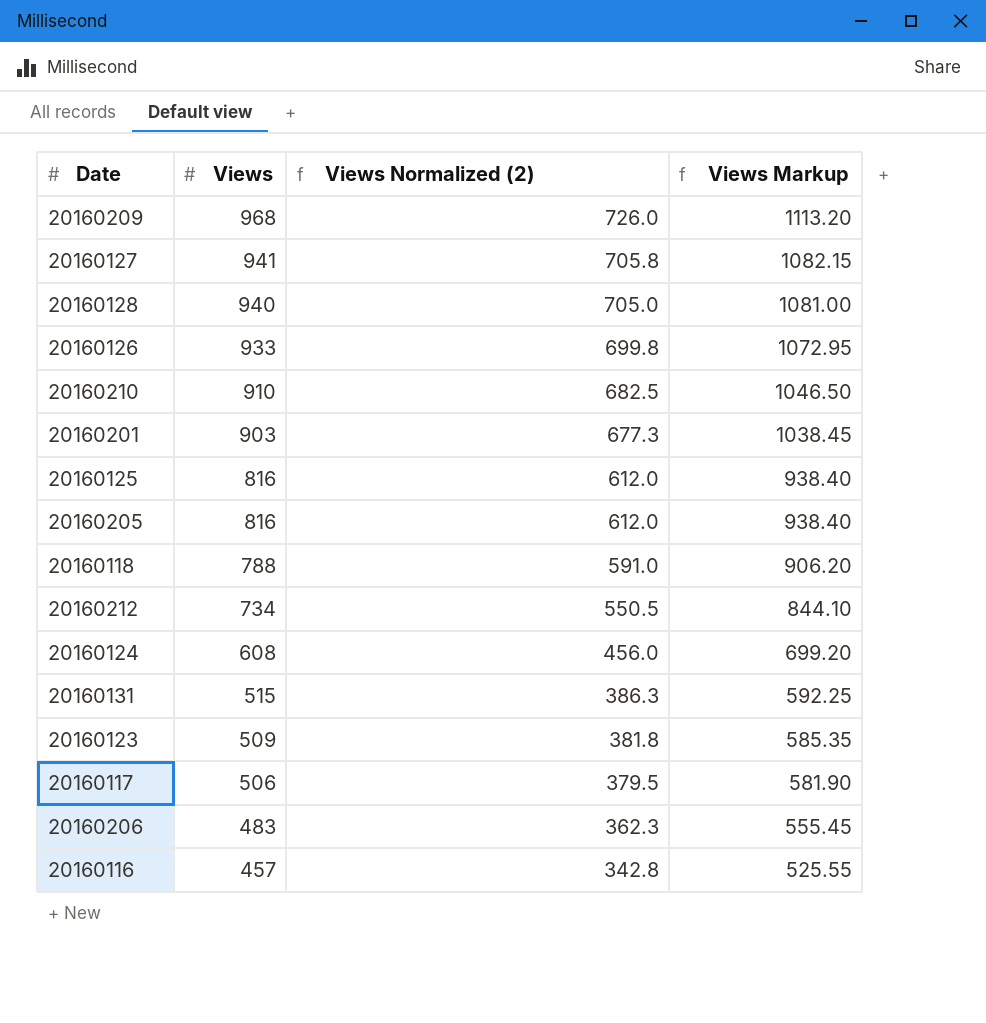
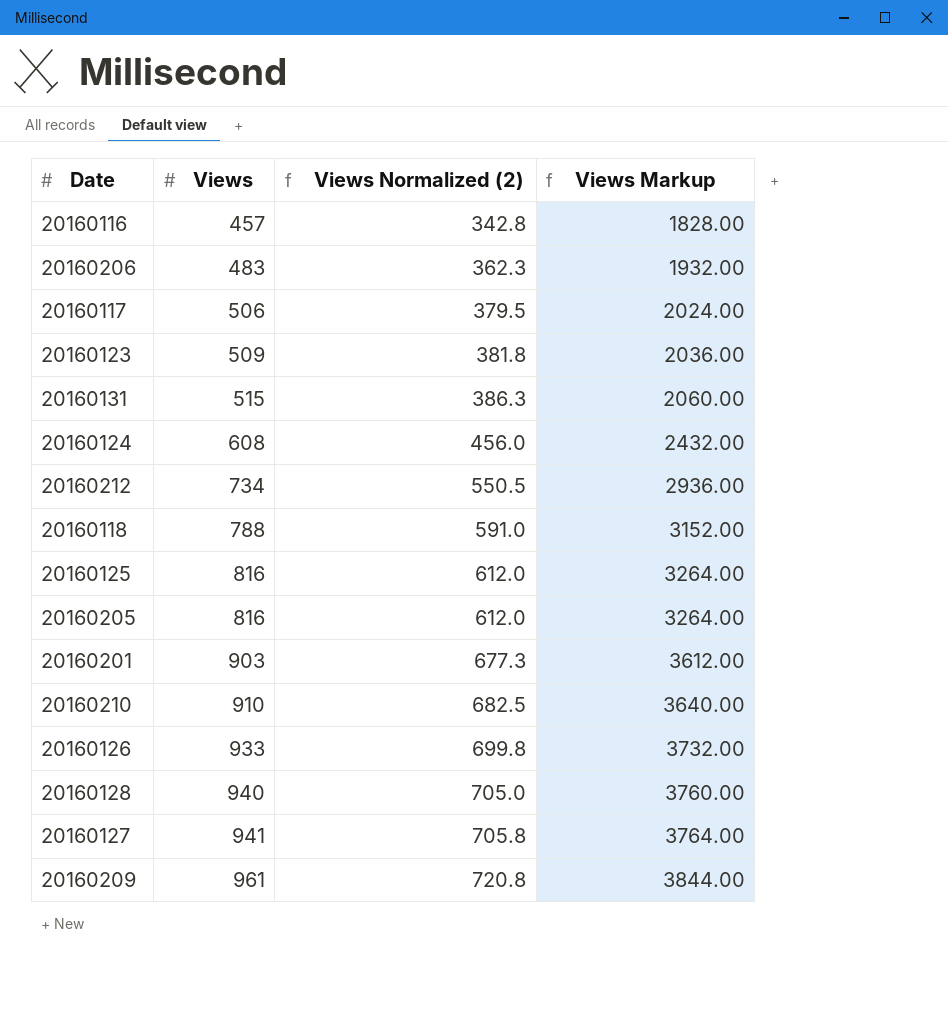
row order: Views descending -> Views ascending
column Views Markup | formula: [Views] * 1.15 -> [Views] * 4
20160209 | Views: 968 -> 961
20160209 | Views Normalized (2): 726.0 -> 720.8

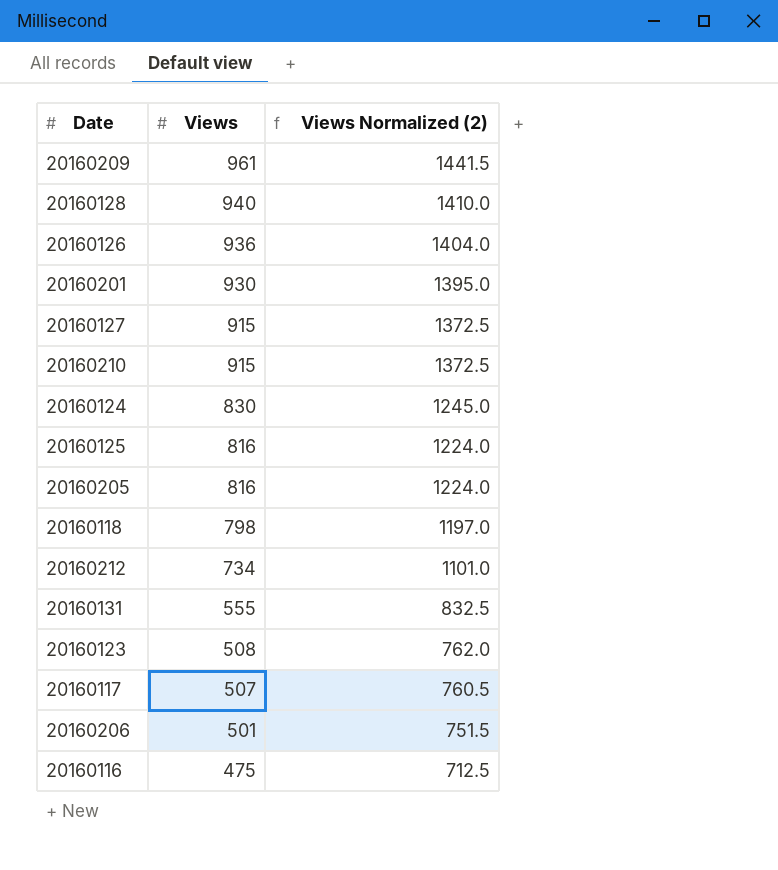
row order: Views ascending -> Views descending
column Views Markup | formula: [Views] * 4 -> none
column Views Normalized (2) | formula: [Views] * 0.75 -> [Views] * 1.5
20160126 | Views: 933 -> 936
20160201 | Views: 903 -> 930
20160127 | Views: 941 -> 915
20160210 | Views: 910 -> 915
20160124 | Views: 608 -> 830
20160118 | Views: 788 -> 798
20160131 | Views: 515 -> 555
20160123 | Views: 509 -> 508
20160117 | Views: 506 -> 507
20160206 | Views: 483 -> 501
20160116 | Views: 457 -> 475

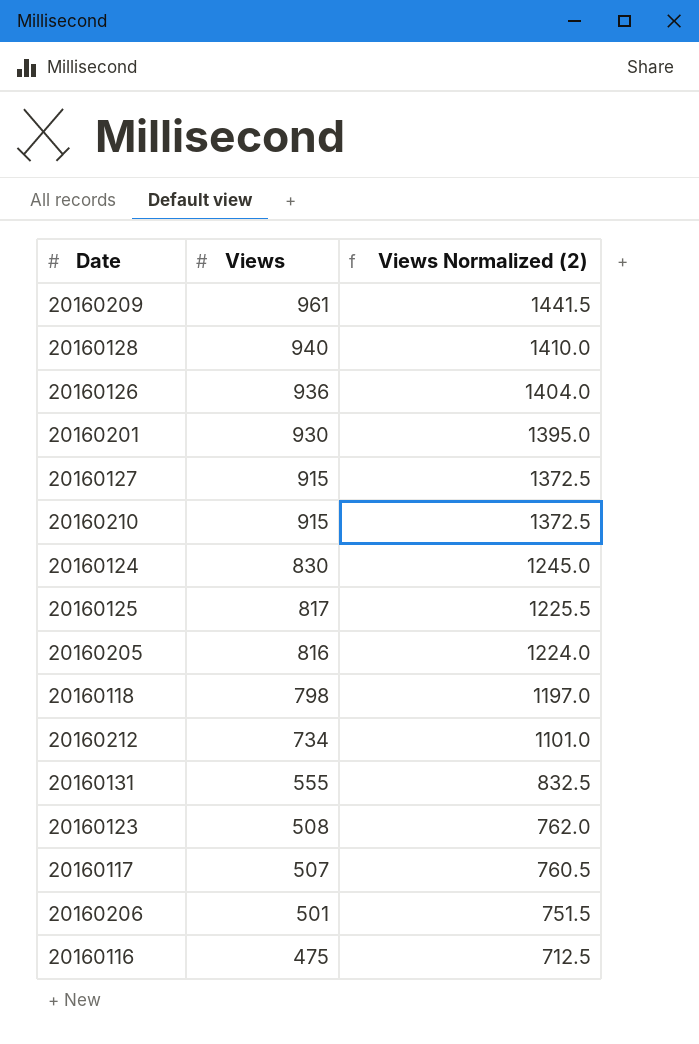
20160125 | Views: 816 -> 817
20160125 | Views Normalized (2): 1224.0 -> 1225.5

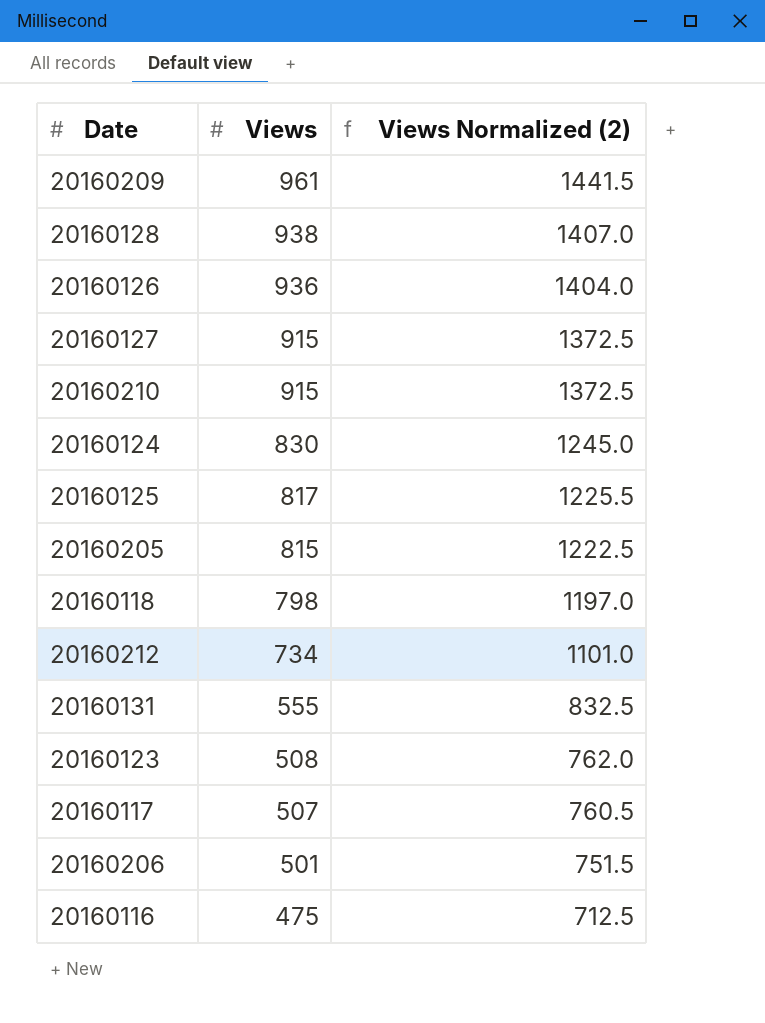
row 20160201: 930 | 1395.0 -> none
20160128 | Views: 940 -> 938
20160128 | Views Normalized (2): 1410.0 -> 1407.0
20160205 | Views: 816 -> 815
20160205 | Views Normalized (2): 1224.0 -> 1222.5

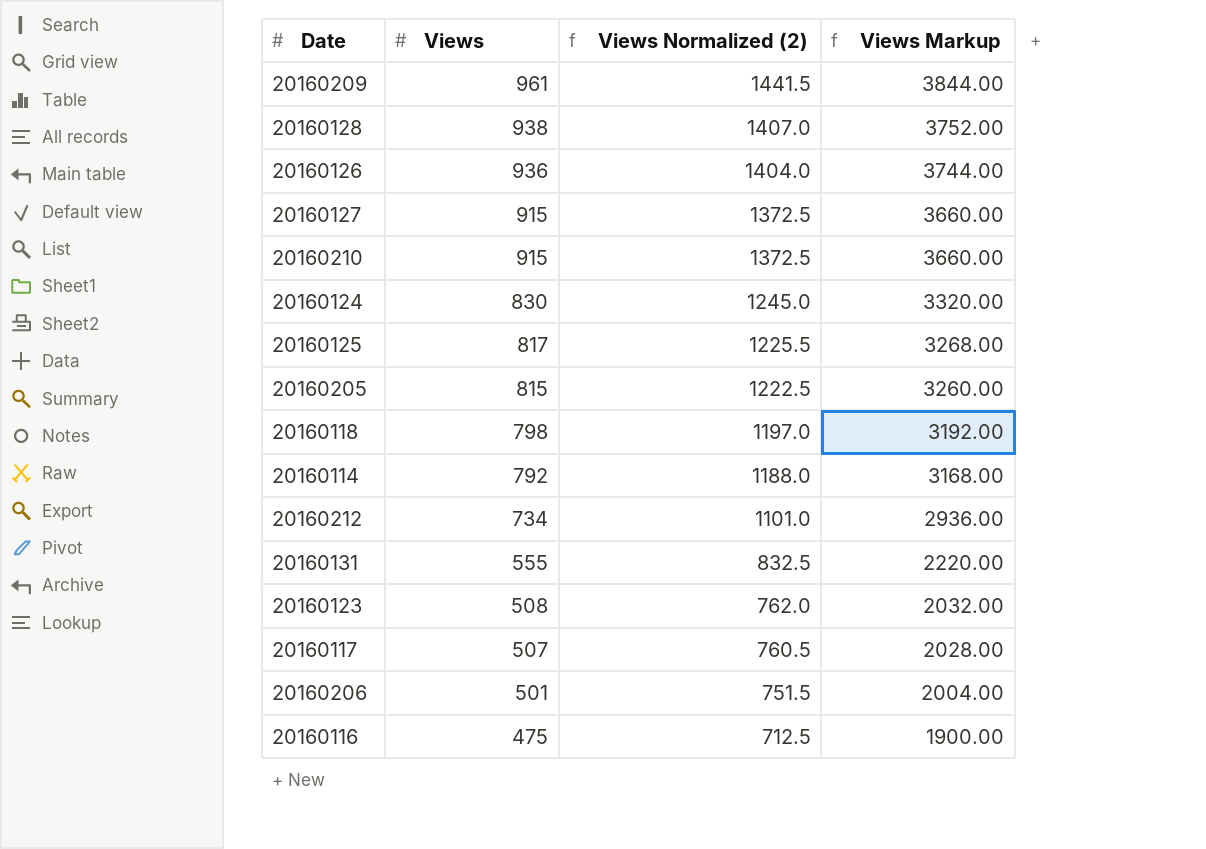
column Views Markup | formula: none -> [Views] * 4
row 20160114: none -> 792 | 1188.0 | 3168.00

